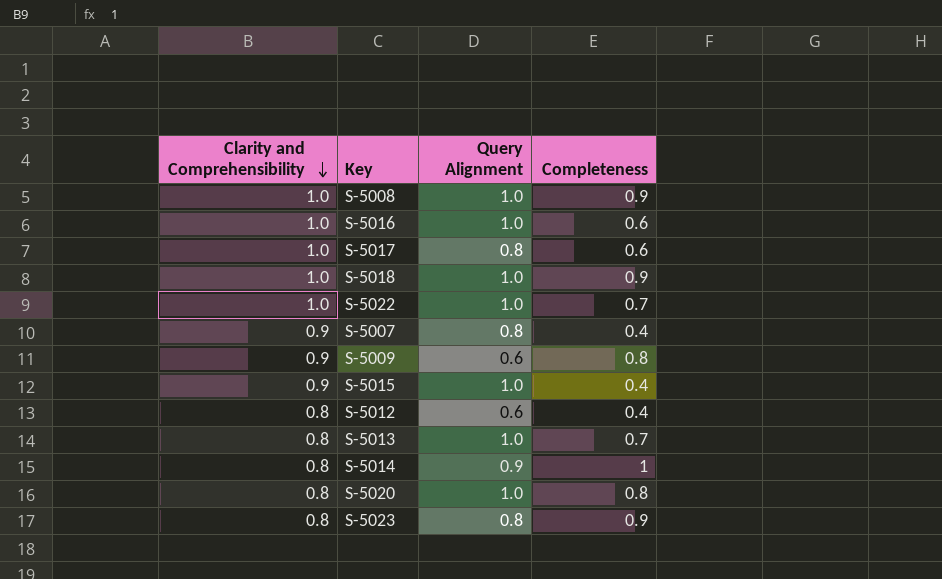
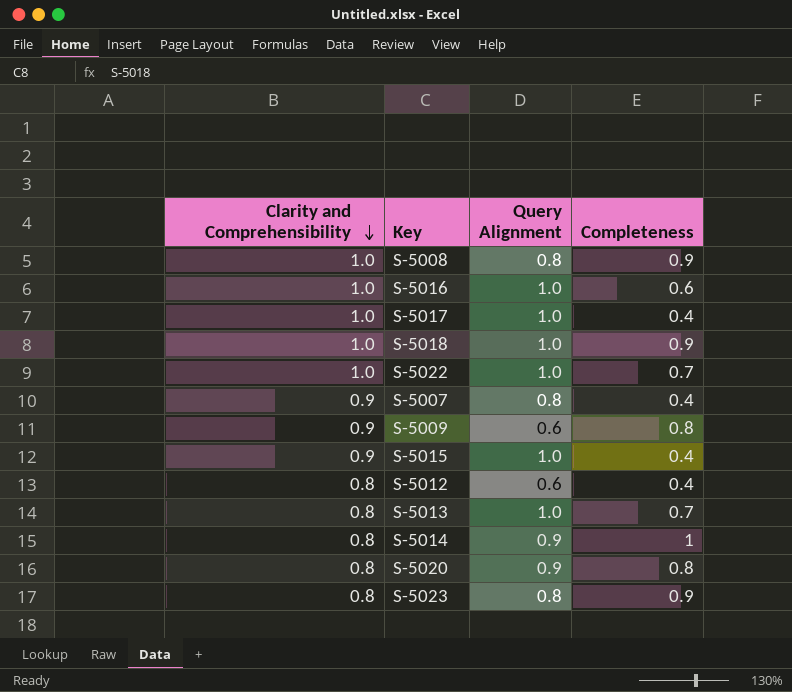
S-5008 | Query Alignment: 1.0 -> 0.8
S-5017 | Query Alignment: 0.8 -> 1.0
S-5017 | Completeness: 0.6 -> 0.4
S-5020 | Query Alignment: 1.0 -> 0.9

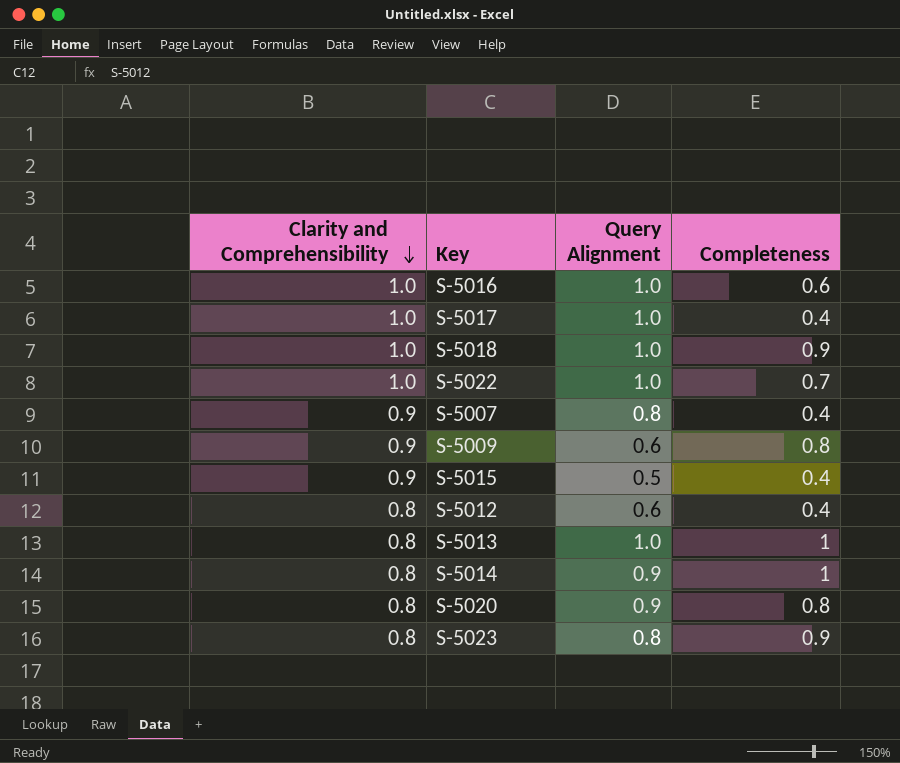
row S-5008: 1.0 | 0.8 | 0.9 -> none
S-5015 | Query Alignment: 1.0 -> 0.5
S-5013 | Completeness: 0.7 -> 1

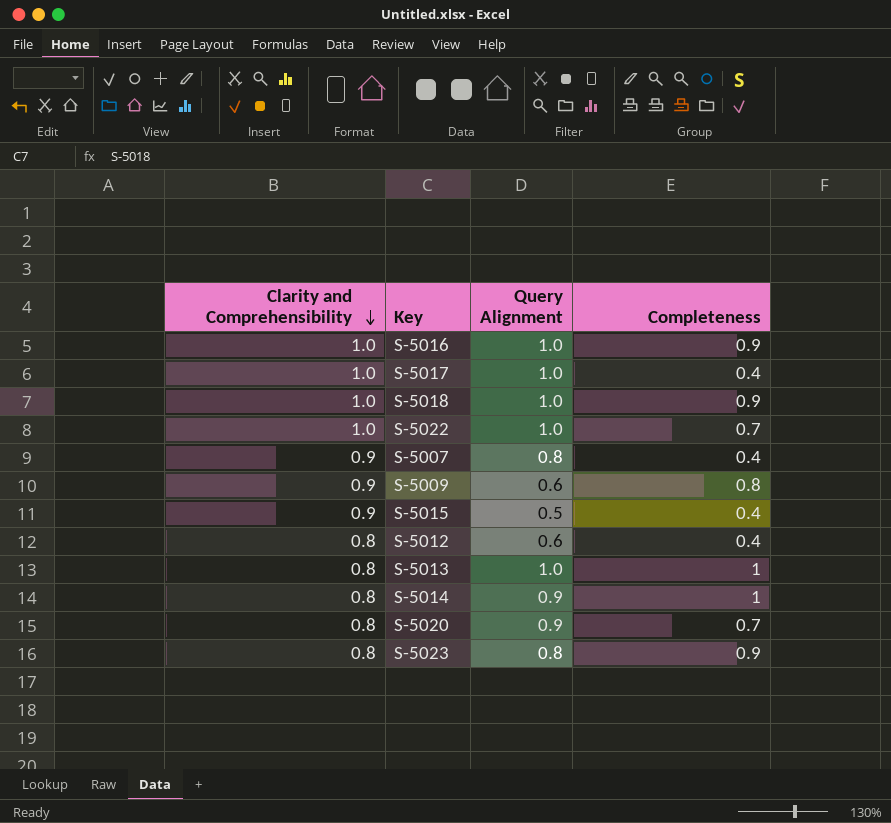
S-5016 | Completeness: 0.6 -> 0.9
S-5020 | Completeness: 0.8 -> 0.7

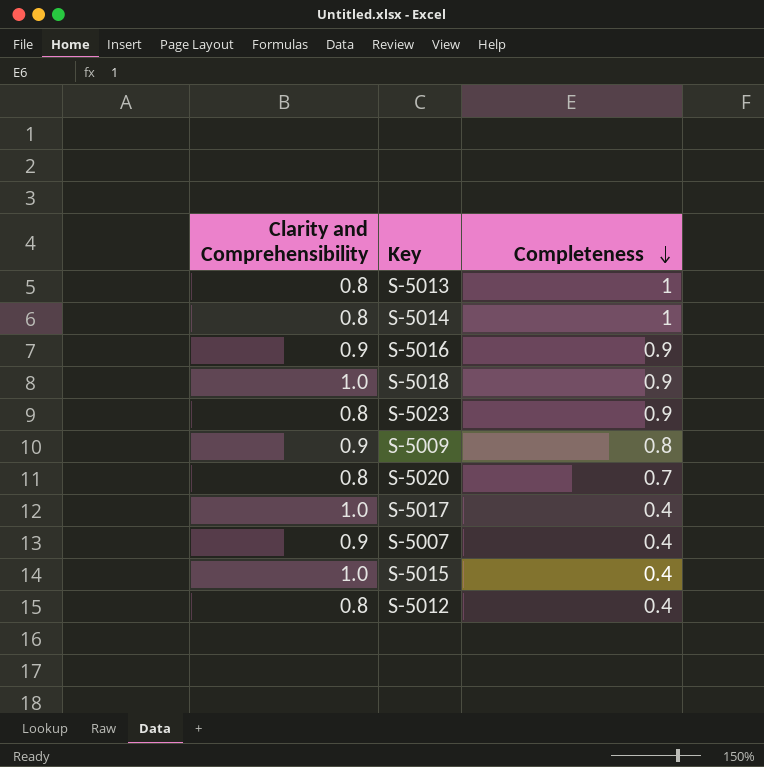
row order: Clarity and Comprehensibility descending -> Completeness descending
column Query Alignment | position: 3 -> none
row S-5022: 1.0 | 1.0 | 0.7 -> none
S-5016 | Clarity and Comprehensibility: 1.0 -> 0.9
S-5015 | Clarity and Comprehensibility: 0.9 -> 1.0

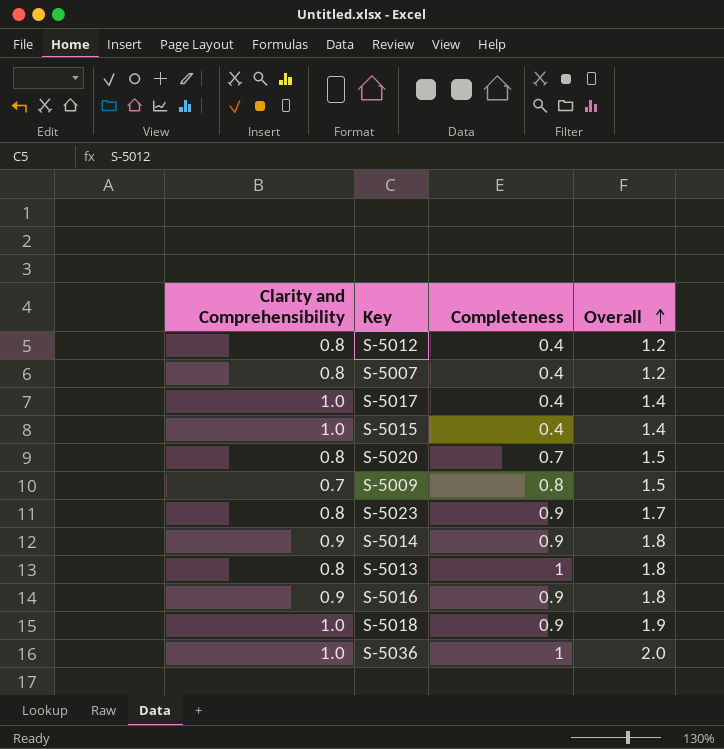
row order: Completeness descending -> Overall ascending
column Overall | formula: none -> [Clarity and Comprehensibility] + [Completeness]
S-5007 | Clarity and Comprehensibility: 0.9 -> 0.8
S-5009 | Clarity and Comprehensibility: 0.9 -> 0.7
S-5014 | Clarity and Comprehensibility: 0.8 -> 0.9
S-5014 | Completeness: 1 -> 0.9
row S-5036: none -> 1.0 | 1 | 2.0

